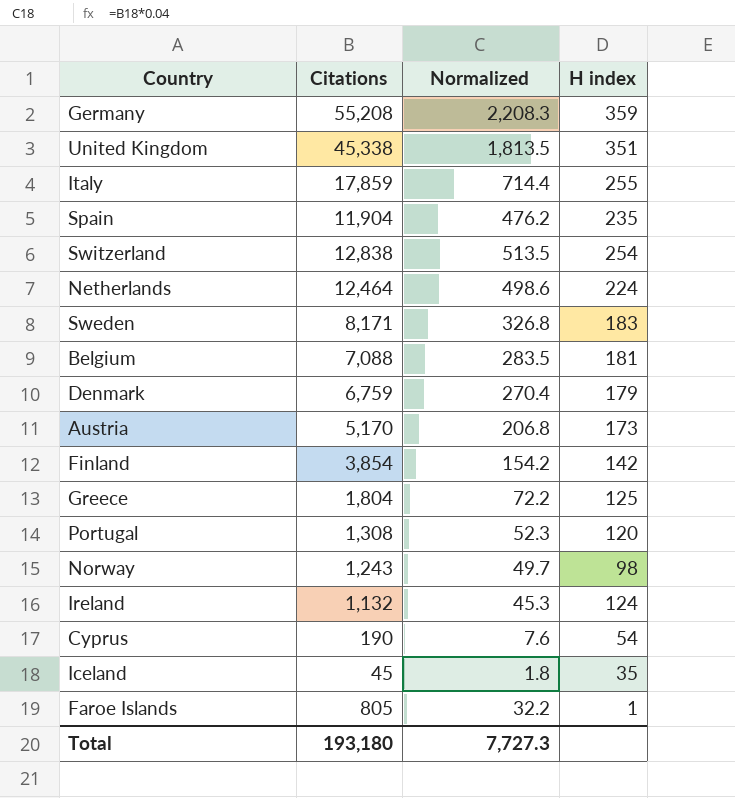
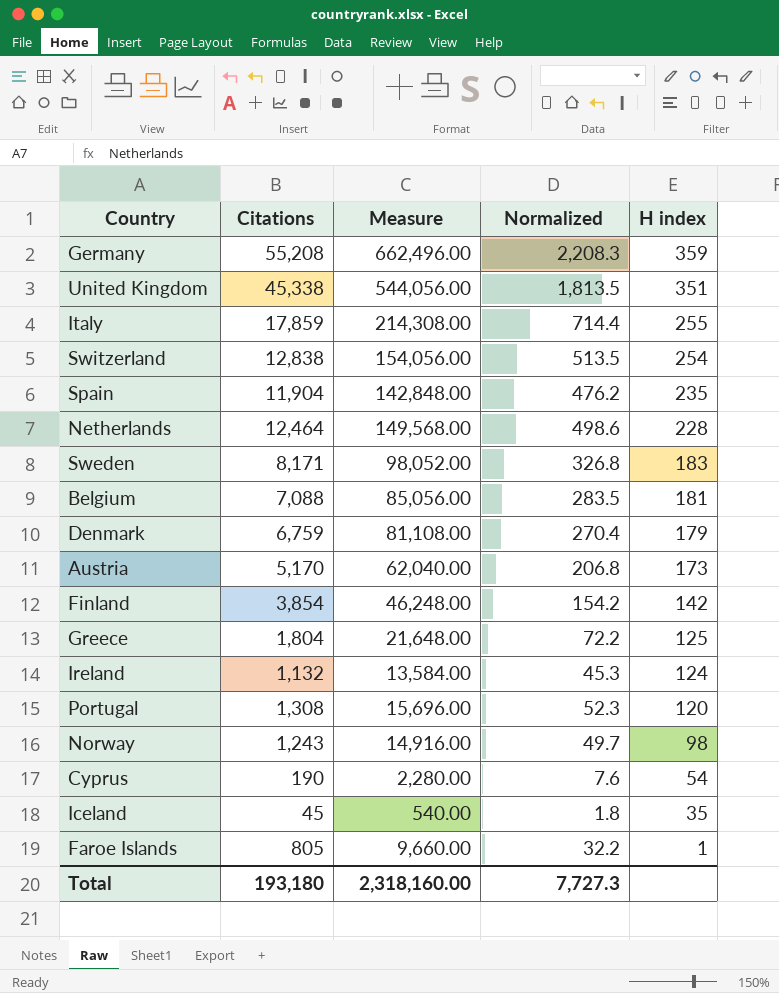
row order: none -> H index descending
column Measure | formula: none -> [Citations] * 12
Netherlands | H index: 224 -> 228

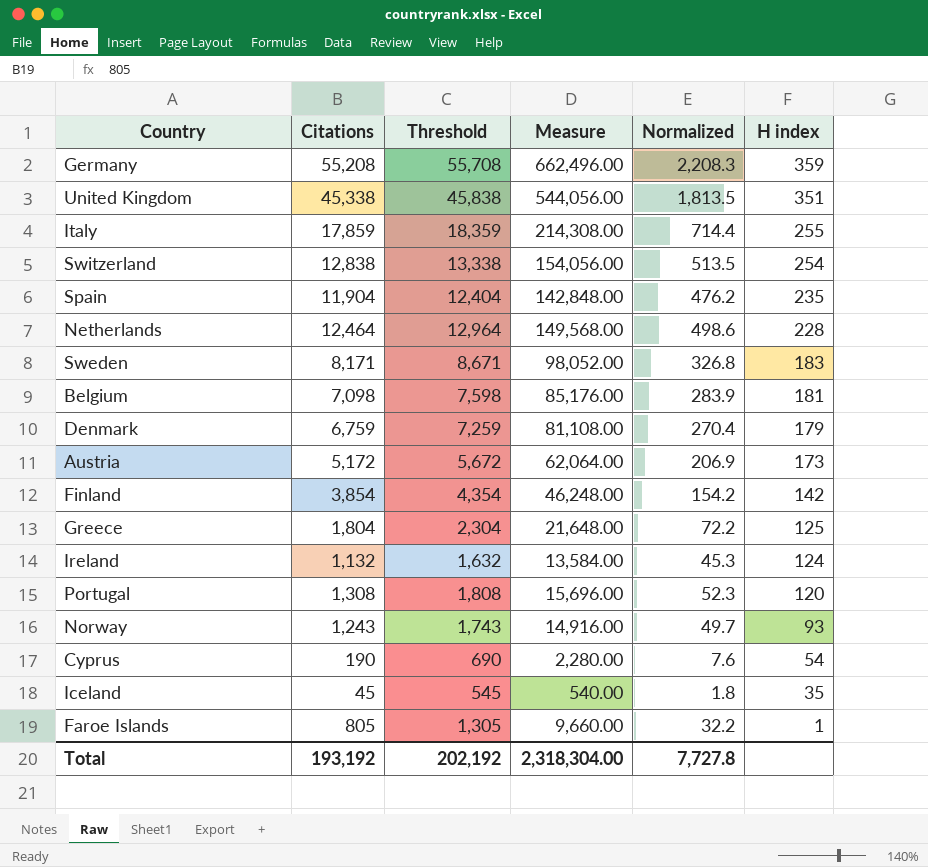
column Threshold | formula: none -> [Citations] + 500
Belgium | Citations: 7,088 -> 7,098
Belgium | Measure: 85,056.00 -> 85,176.00
Belgium | Normalized: 283.5 -> 283.9
Austria | Citations: 5,170 -> 5,172
Austria | Measure: 62,040.00 -> 62,064.00
Austria | Normalized: 206.8 -> 206.9
Norway | H index: 98 -> 93
Total | Citations: 193,180 -> 193,192
Total | Measure: 2,318,160.00 -> 2,318,304.00
Total | Normalized: 7,727.3 -> 7,727.8

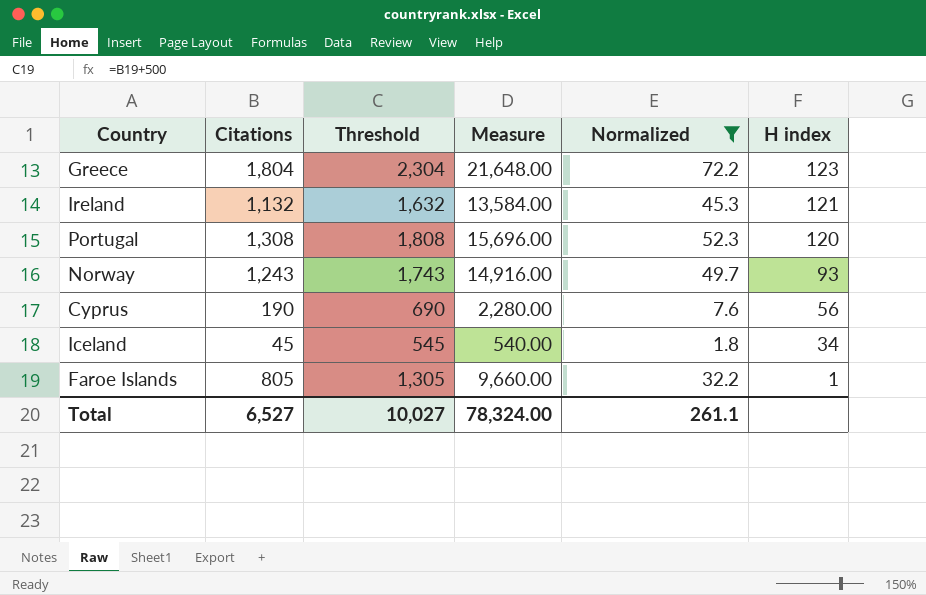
filter: none -> Normalized <= 72.2
Greece | H index: 125 -> 123
Ireland | H index: 124 -> 121
Cyprus | H index: 54 -> 56
Iceland | H index: 35 -> 34
Total | Citations: 193,192 -> 6,527
Total | Threshold: 202,192 -> 10,027
Total | Measure: 2,318,304.00 -> 78,324.00
Total | Normalized: 7,727.8 -> 261.1

